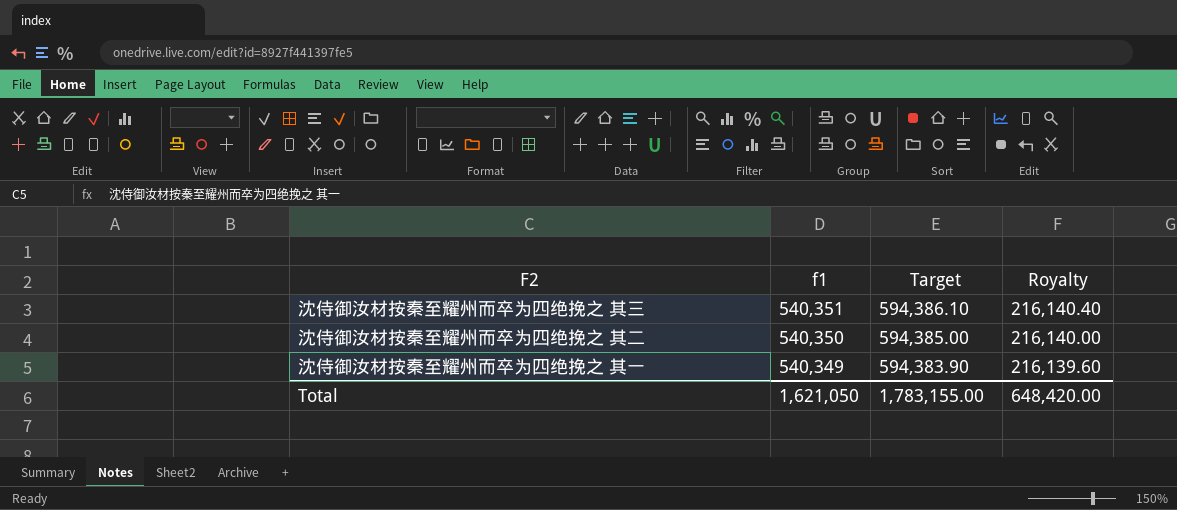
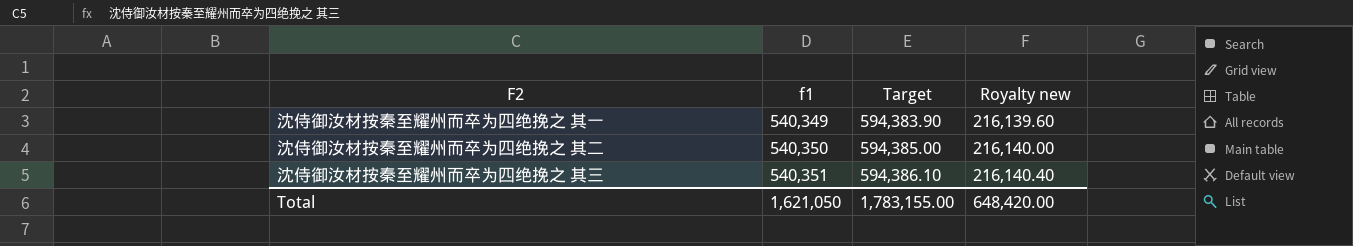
row order: f1 descending -> f1 ascending
column name: Royalty -> Royalty new

